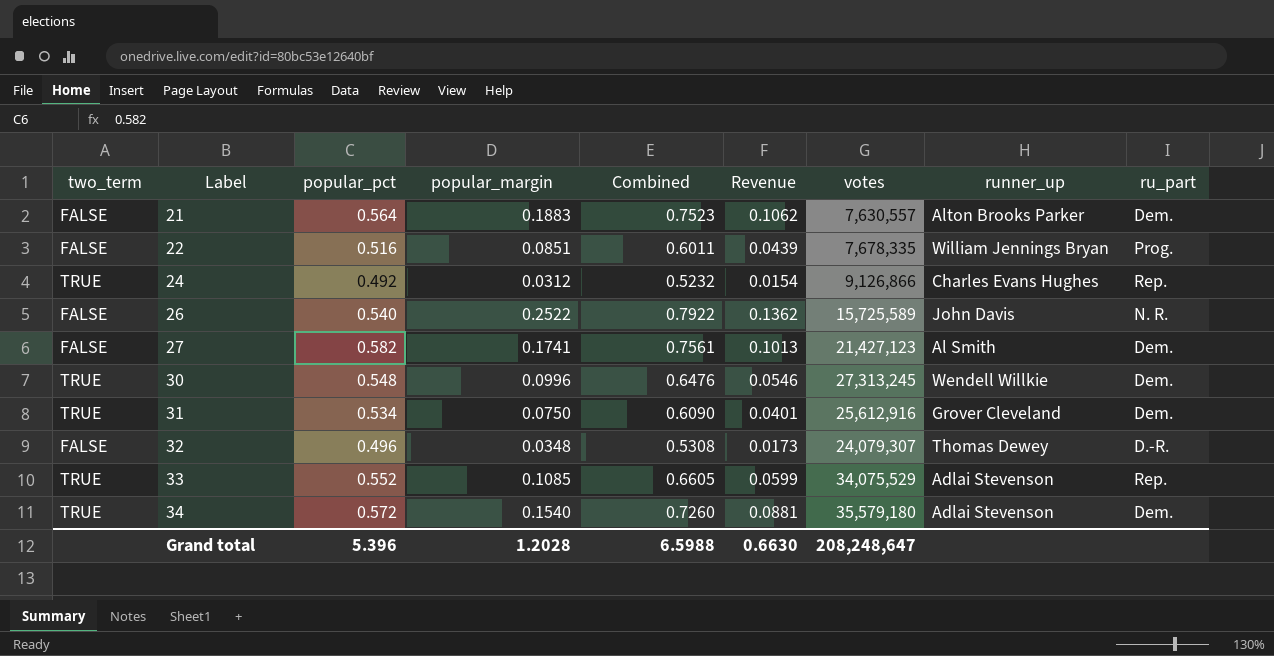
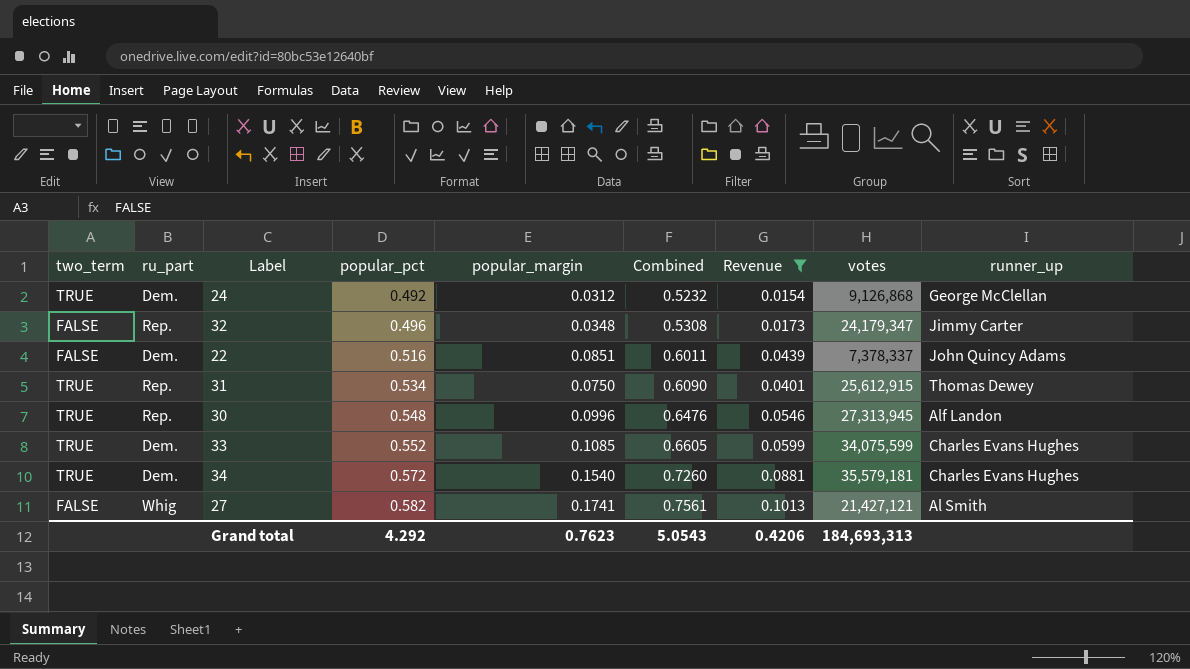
filter: none -> Revenue <= 0.1013
row order: Label ascending -> popular_pct ascending
column ru_part | position: 9 -> 2
24 | ru_part: Rep. -> Dem.
24 | votes: 9,126,866 -> 9,126,868
24 | runner_up: Charles Evans Hughes -> George McClellan
32 | ru_part: D.-R. -> Rep.
32 | votes: 24,079,307 -> 24,179,347
32 | runner_up: Thomas Dewey -> Jimmy Carter
22 | ru_part: Prog. -> Dem.
22 | votes: 7,678,335 -> 7,378,337
22 | runner_up: William Jennings Bryan -> John Quincy Adams
31 | ru_part: Dem. -> Rep.
31 | votes: 25,612,916 -> 25,612,915
31 | runner_up: Grover Cleveland -> Thomas Dewey
30 | ru_part: Dem. -> Rep.
30 | votes: 27,313,245 -> 27,313,945
30 | runner_up: Wendell Willkie -> Alf Landon
33 | ru_part: Rep. -> Dem.
33 | votes: 34,075,529 -> 34,075,599
33 | runner_up: Adlai Stevenson -> Charles Evans Hughes
34 | votes: 35,579,180 -> 35,579,181
34 | runner_up: Adlai Stevenson -> Charles Evans Hughes
27 | ru_part: Dem. -> Whig
27 | votes: 21,427,123 -> 21,427,121
Grand total | popular_pct: 5.396 -> 4.292
Grand total | popular_margin: 1.2028 -> 0.7623
Grand total | Combined: 6.5988 -> 5.0543
Grand total | Revenue: 0.6630 -> 0.4206
Grand total | votes: 208,248,647 -> 184,693,313

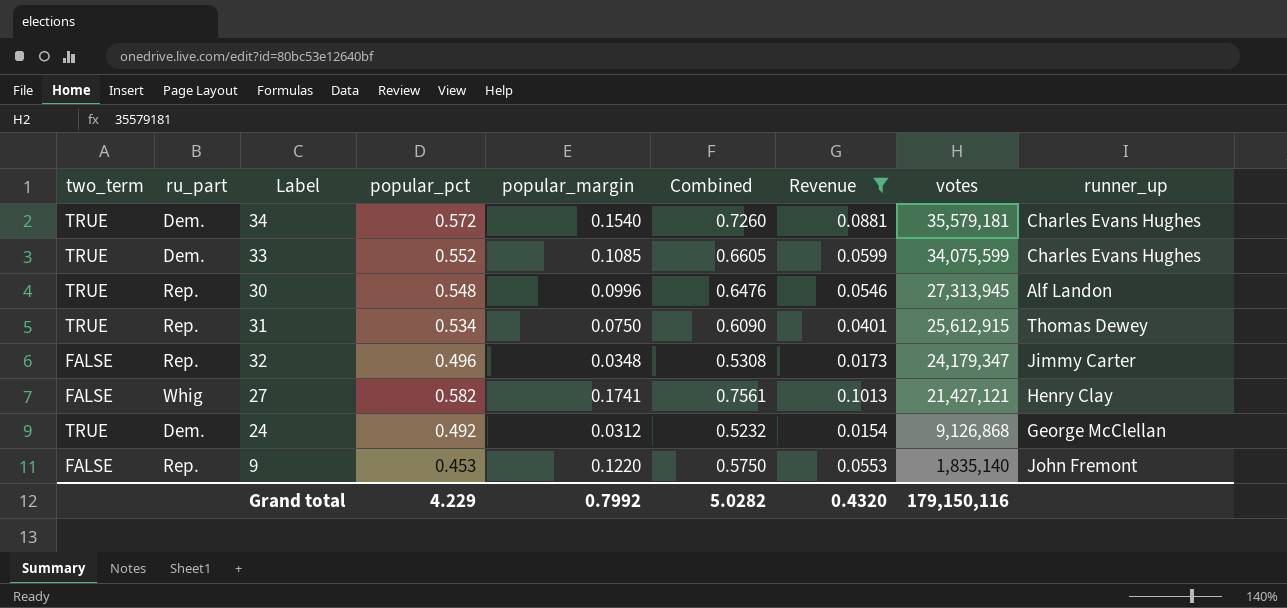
row order: popular_pct ascending -> votes descending
row 22: FALSE | Dem. | 0.516 | 0.0851 | 0.6011 | 0.0439 | 7,378,337 | John Quincy Adams -> none
27 | runner_up: Al Smith -> Henry Clay
row 9: none -> FALSE | Rep. | 0.453 | 0.1220 | 0.5750 | 0.0553 | 1,835,140 | John Fremont
Grand total | popular_pct: 4.292 -> 4.229
Grand total | popular_margin: 0.7623 -> 0.7992
Grand total | Combined: 5.0543 -> 5.0282
Grand total | Revenue: 0.4206 -> 0.4320
Grand total | votes: 184,693,313 -> 179,150,116

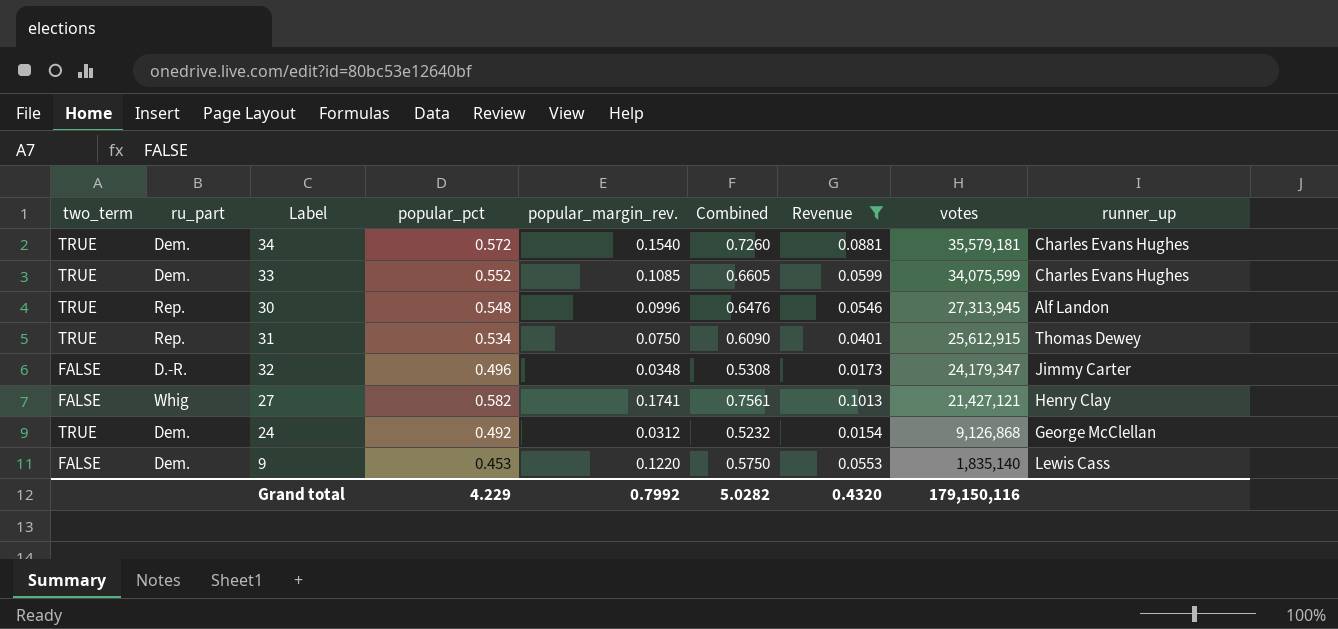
column name: popular_margin -> popular_margin_rev.
32 | ru_part: Rep. -> D.-R.
9 | ru_part: Rep. -> Dem.
9 | runner_up: John Fremont -> Lewis Cass

